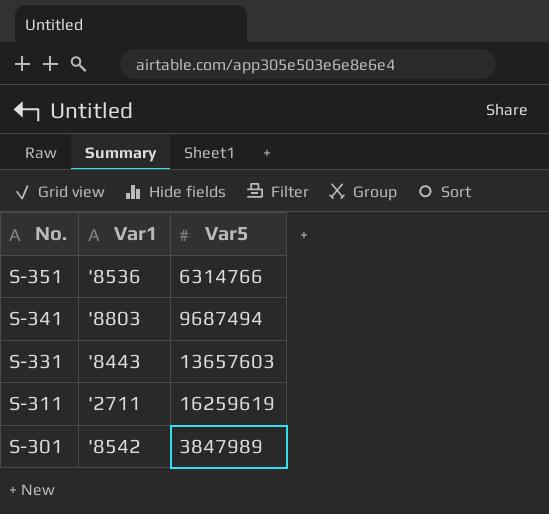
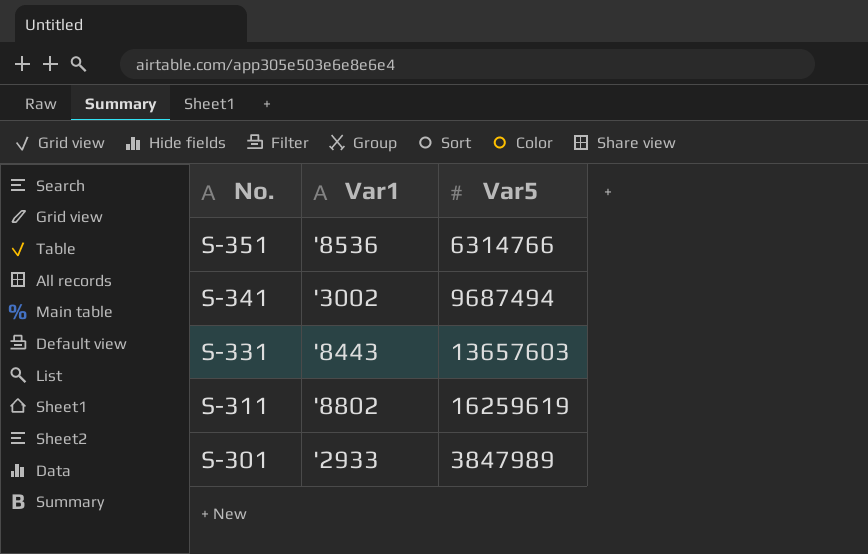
S-341 | Var1: '8803 -> '3002
S-311 | Var1: '2711 -> '8802
S-301 | Var1: '8542 -> '2933

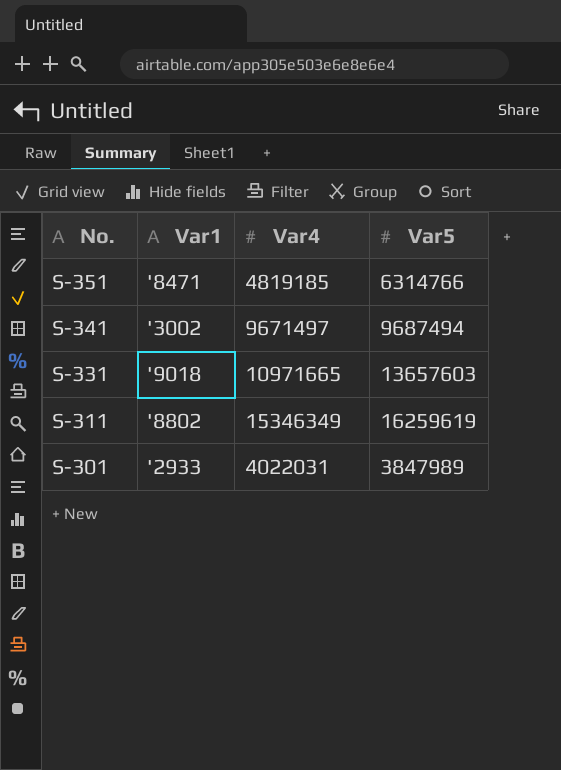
column Var4 | position: none -> 3
S-351 | Var1: '8536 -> '8471
S-331 | Var1: '8443 -> '9018

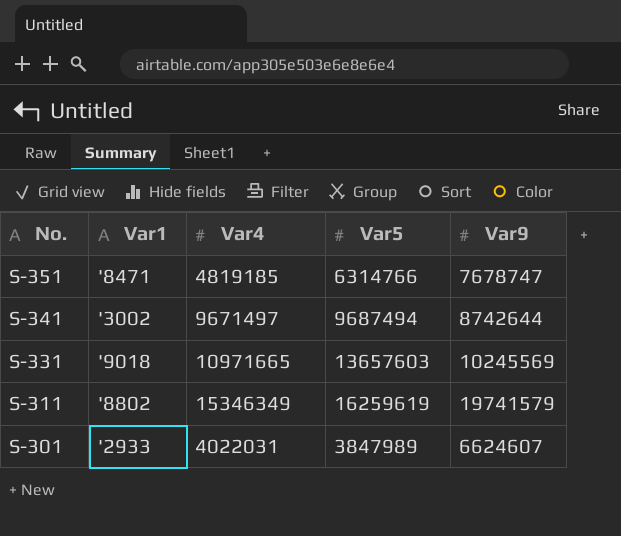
column Var9 | position: none -> 5

